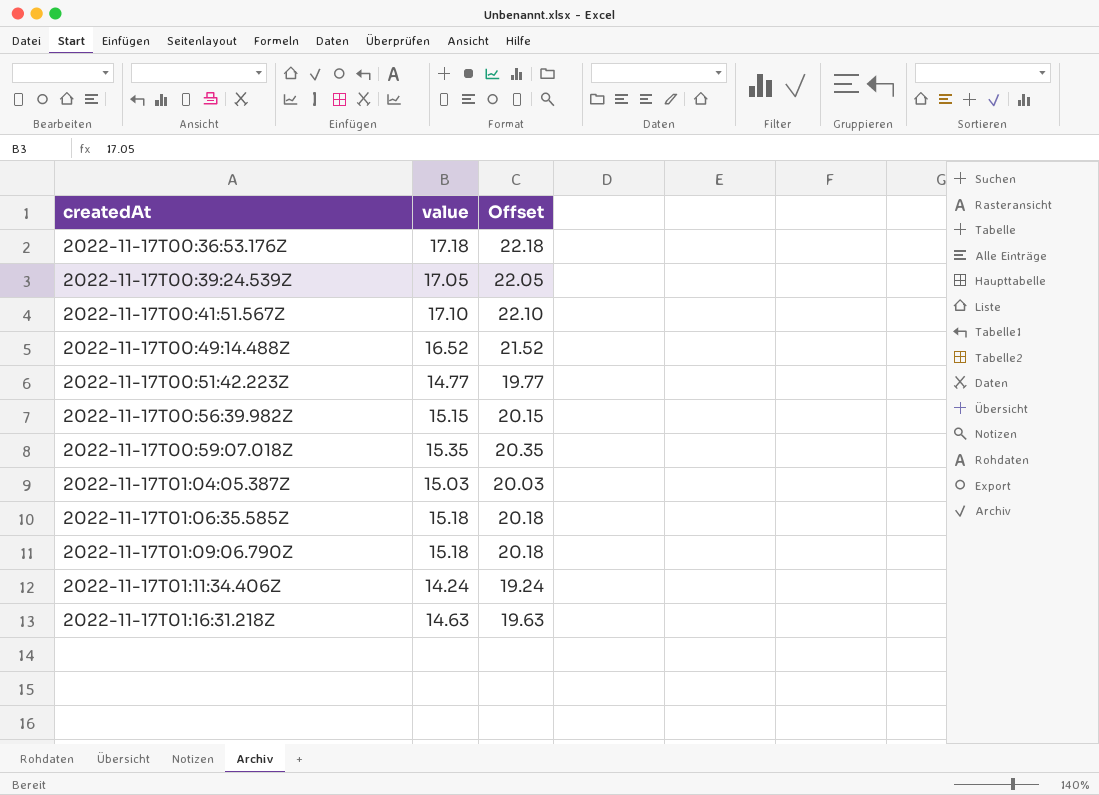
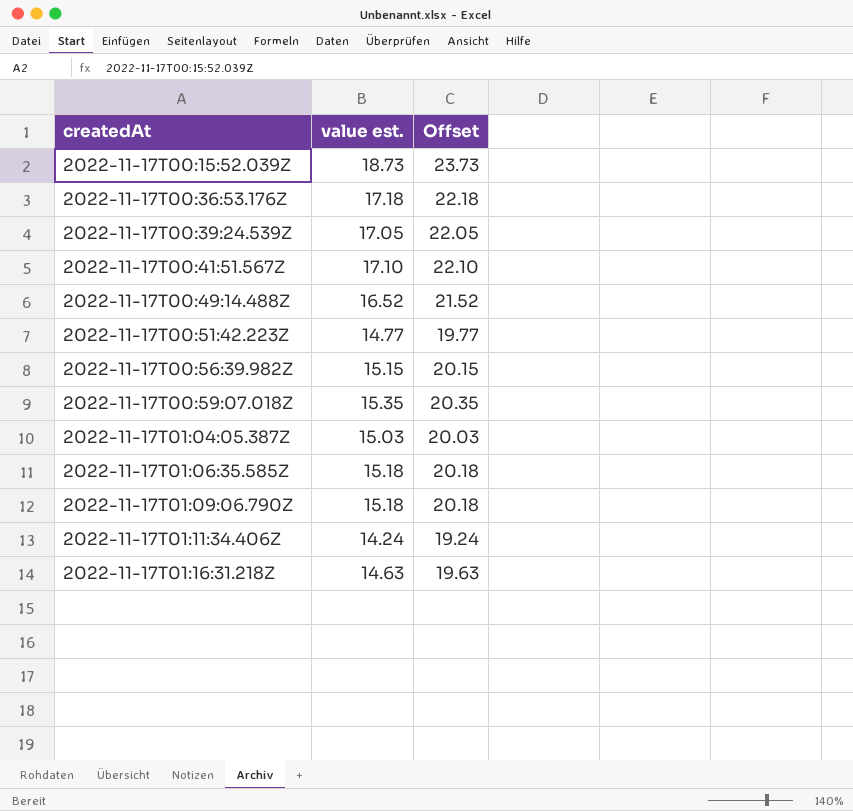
column name: value -> value est.
row 2022-11-17T00:15:52.039Z: none -> 18.73 | 23.73

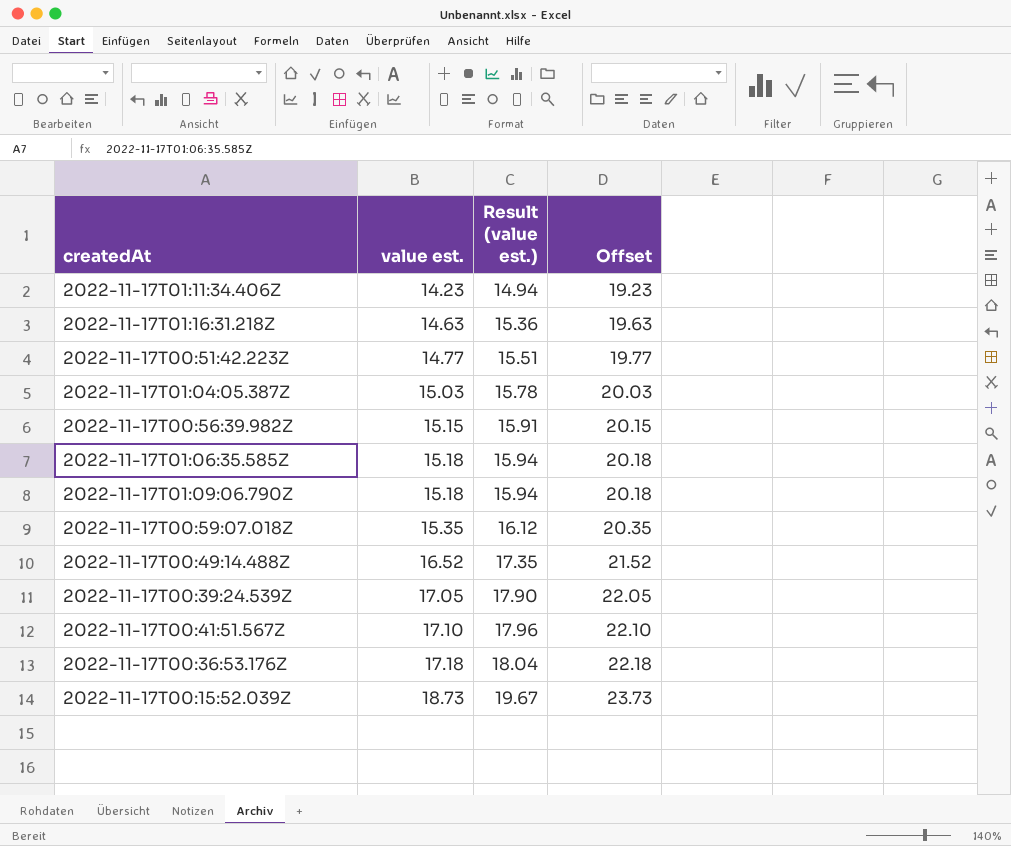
row order: createdAt ascending -> value est. ascending
column Result (value est.) | formula: none -> [value est.] * 1.05
2022-11-17T01:11:34.406Z | value est.: 14.24 -> 14.23
2022-11-17T01:11:34.406Z | Offset: 19.24 -> 19.23

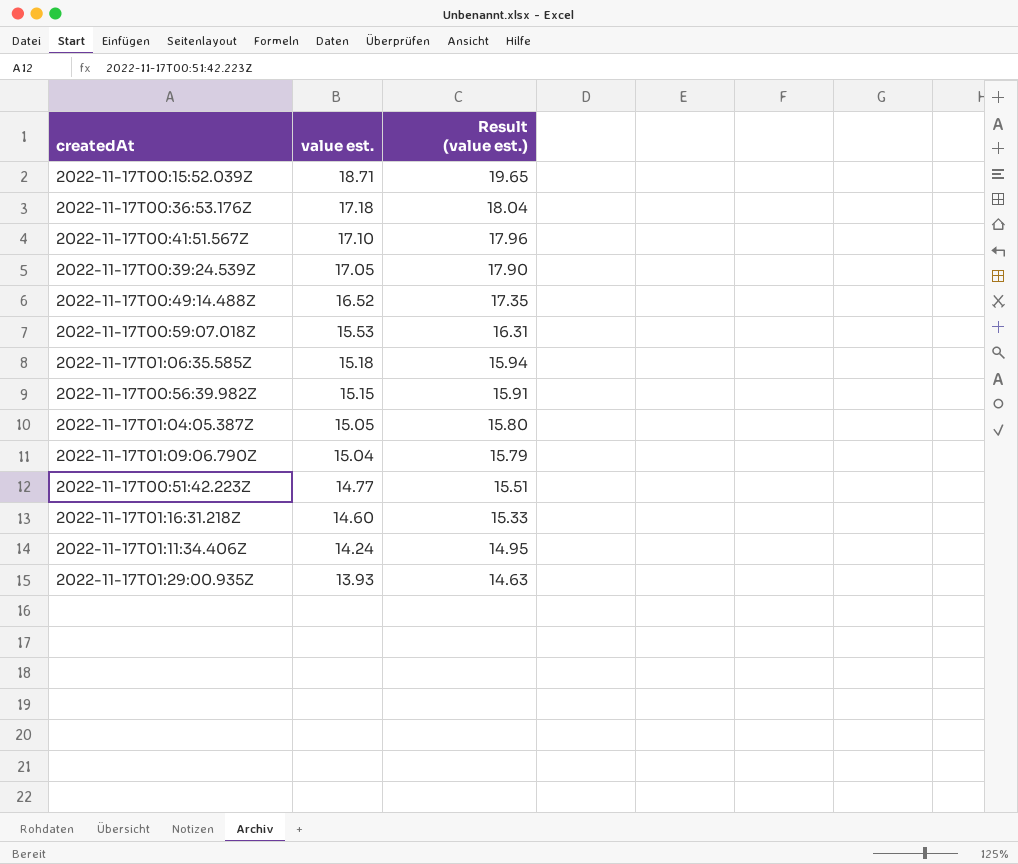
row order: value est. ascending -> value est. descending
column Offset | formula: [value est.] + 5 -> none
2022-11-17T00:15:52.039Z | value est.: 18.73 -> 18.71
2022-11-17T00:15:52.039Z | Result (value est.): 19.67 -> 19.65
2022-11-17T00:59:07.018Z | value est.: 15.35 -> 15.53
2022-11-17T00:59:07.018Z | Result (value est.): 16.12 -> 16.31
2022-11-17T01:04:05.387Z | value est.: 15.03 -> 15.05
2022-11-17T01:04:05.387Z | Result (value est.): 15.78 -> 15.80
2022-11-17T01:09:06.790Z | value est.: 15.18 -> 15.04
2022-11-17T01:09:06.790Z | Result (value est.): 15.94 -> 15.79
2022-11-17T01:16:31.218Z | value est.: 14.63 -> 14.60
2022-11-17T01:16:31.218Z | Result (value est.): 15.36 -> 15.33
2022-11-17T01:11:34.406Z | value est.: 14.23 -> 14.24
2022-11-17T01:11:34.406Z | Result (value est.): 14.94 -> 14.95
row 2022-11-17T01:29:00.935Z: none -> 13.93 | 14.63

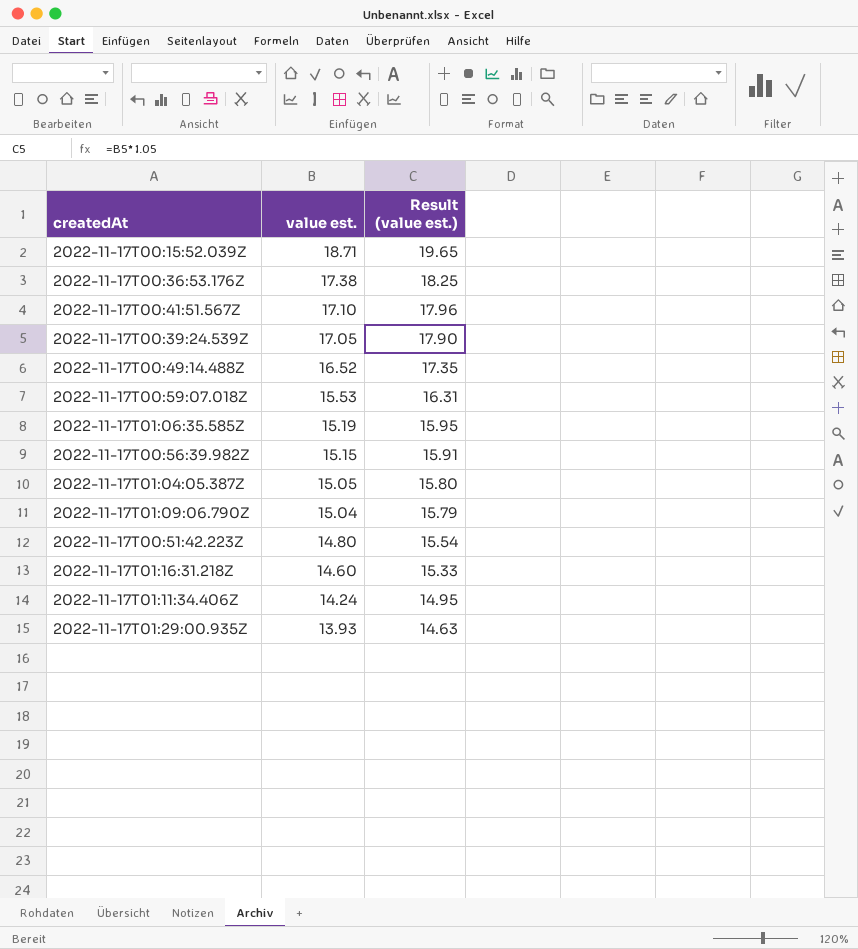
2022-11-17T00:36:53.176Z | value est.: 17.18 -> 17.38
2022-11-17T00:36:53.176Z | Result (value est.): 18.04 -> 18.25
2022-11-17T01:06:35.585Z | value est.: 15.18 -> 15.19
2022-11-17T01:06:35.585Z | Result (value est.): 15.94 -> 15.95
2022-11-17T00:51:42.223Z | value est.: 14.77 -> 14.80
2022-11-17T00:51:42.223Z | Result (value est.): 15.51 -> 15.54

